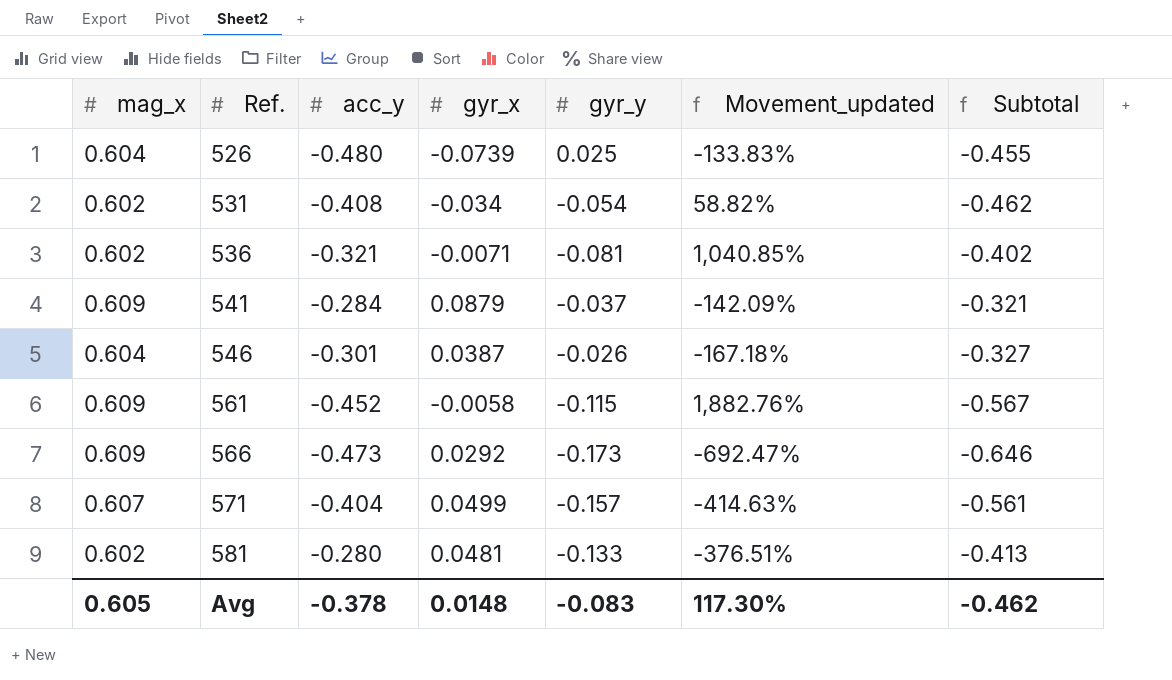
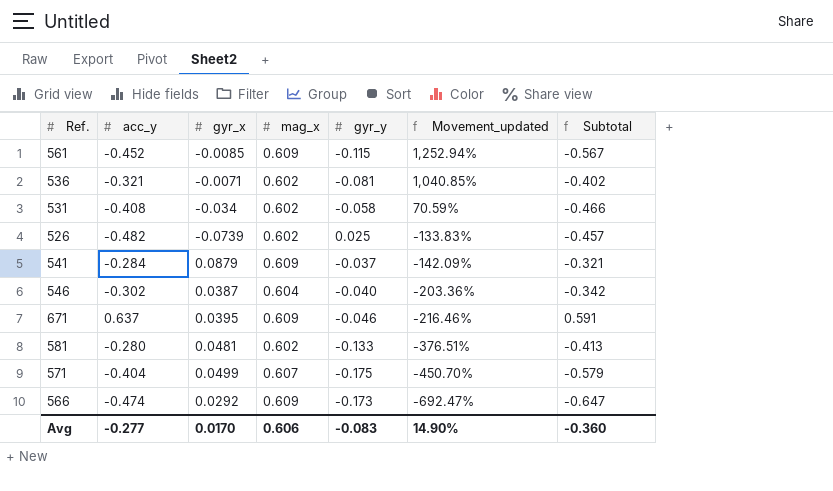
row order: Ref. ascending -> Movement_updated descending
column mag_x | position: 1 -> 4
561 | gyr_x: -0.0058 -> -0.0085
561 | Movement_updated: 1,882.76% -> 1,252.94%
531 | gyr_y: -0.054 -> -0.058
531 | Movement_updated: 58.82% -> 70.59%
531 | Subtotal: -0.462 -> -0.466
526 | acc_y: -0.480 -> -0.482
526 | mag_x: 0.604 -> 0.602
526 | Subtotal: -0.455 -> -0.457
546 | acc_y: -0.301 -> -0.302
546 | gyr_y: -0.026 -> -0.040
546 | Movement_updated: -167.18% -> -203.36%
546 | Subtotal: -0.327 -> -0.342
row 671: none -> 0.637 | 0.0395 | 0.609 | -0.046 | -216.46% | 0.591
571 | gyr_y: -0.157 -> -0.175
571 | Movement_updated: -414.63% -> -450.70%
571 | Subtotal: -0.561 -> -0.579
566 | acc_y: -0.473 -> -0.474
566 | Subtotal: -0.646 -> -0.647
Avg | acc_y: -0.378 -> -0.277
Avg | gyr_x: 0.0148 -> 0.0170
Avg | mag_x: 0.605 -> 0.606
Avg | Movement_updated: 117.30% -> 14.90%
Avg | Subtotal: -0.462 -> -0.360

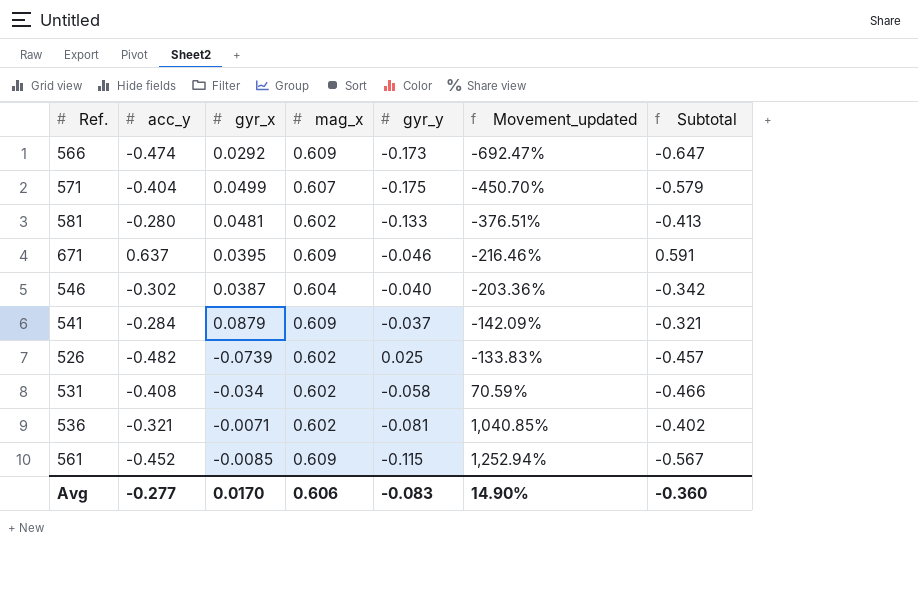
row order: Movement_updated descending -> Movement_updated ascending

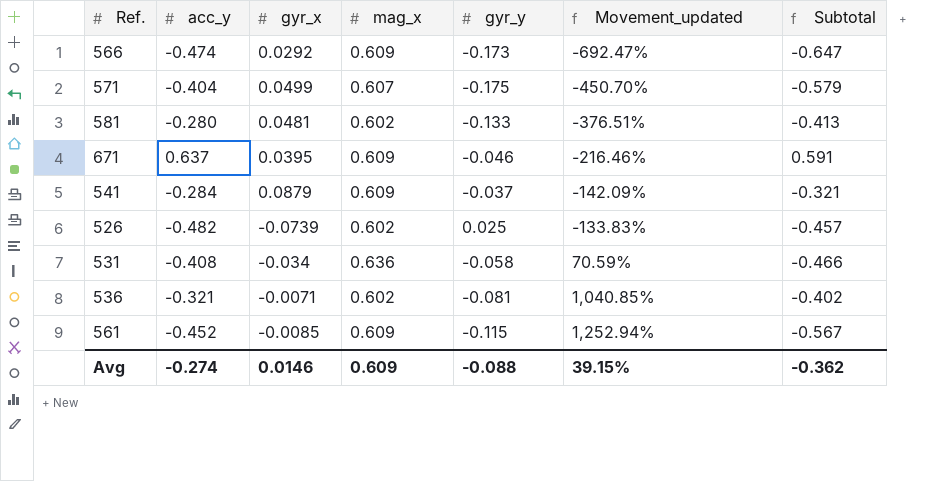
row 546: -0.302 | 0.0387 | 0.604 | -0.040 | -203.36% | -0.342 -> none
531 | mag_x: 0.602 -> 0.636
Avg | acc_y: -0.277 -> -0.274
Avg | gyr_x: 0.0170 -> 0.0146
Avg | mag_x: 0.606 -> 0.609
Avg | gyr_y: -0.083 -> -0.088
Avg | Movement_updated: 14.90% -> 39.15%
Avg | Subtotal: -0.360 -> -0.362

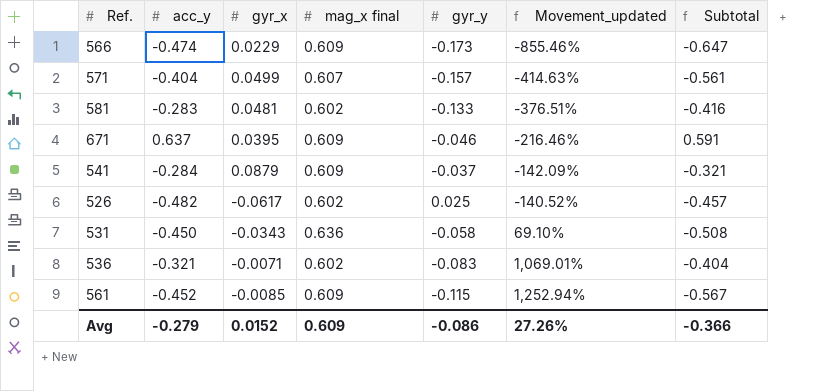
column name: mag_x -> mag_x final
566 | gyr_x: 0.0292 -> 0.0229
566 | Movement_updated: -692.47% -> -855.46%
571 | gyr_y: -0.175 -> -0.157
571 | Movement_updated: -450.70% -> -414.63%
571 | Subtotal: -0.579 -> -0.561
581 | acc_y: -0.280 -> -0.283
581 | Subtotal: -0.413 -> -0.416
526 | gyr_x: -0.0739 -> -0.0617
526 | Movement_updated: -133.83% -> -140.52%
531 | acc_y: -0.408 -> -0.450
531 | gyr_x: -0.034 -> -0.0343
531 | Movement_updated: 70.59% -> 69.10%
531 | Subtotal: -0.466 -> -0.508
536 | gyr_y: -0.081 -> -0.083
536 | Movement_updated: 1,040.85% -> 1,069.01%
536 | Subtotal: -0.402 -> -0.404
Avg | acc_y: -0.274 -> -0.279
Avg | gyr_x: 0.0146 -> 0.0152
Avg | gyr_y: -0.088 -> -0.086
Avg | Movement_updated: 39.15% -> 27.26%
Avg | Subtotal: -0.362 -> -0.366

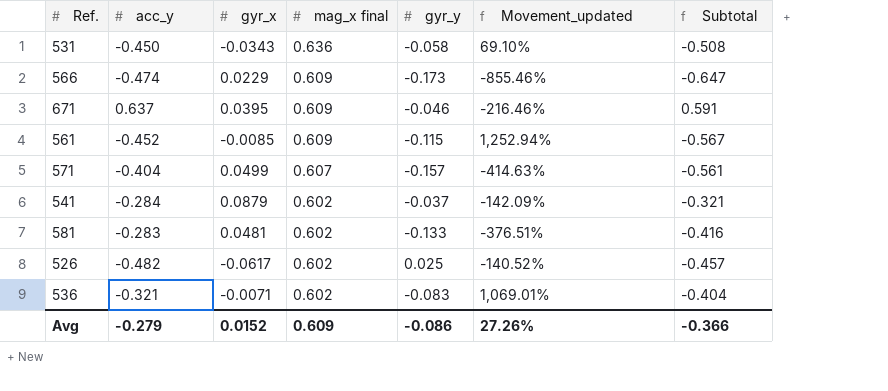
row order: Movement_updated ascending -> mag_x final descending
541 | mag_x final: 0.609 -> 0.602

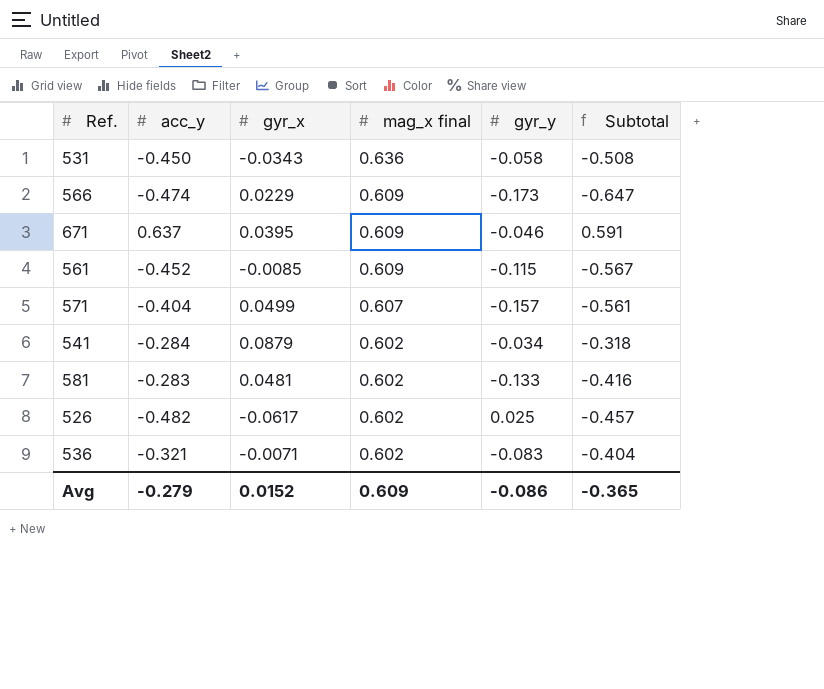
column Movement_updated | formula: ([gyr_y] - [gyr_x]) / [gyr_x] -> none
541 | gyr_y: -0.037 -> -0.034
541 | Subtotal: -0.321 -> -0.318
Avg | Subtotal: -0.366 -> -0.365

